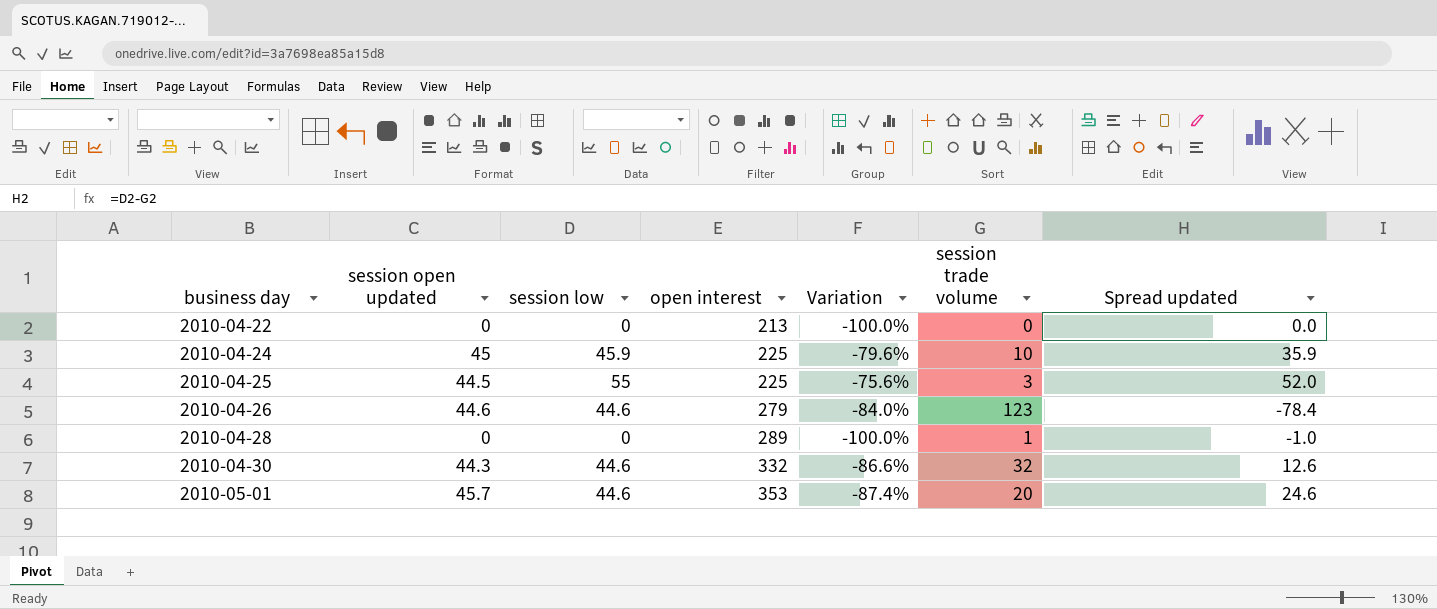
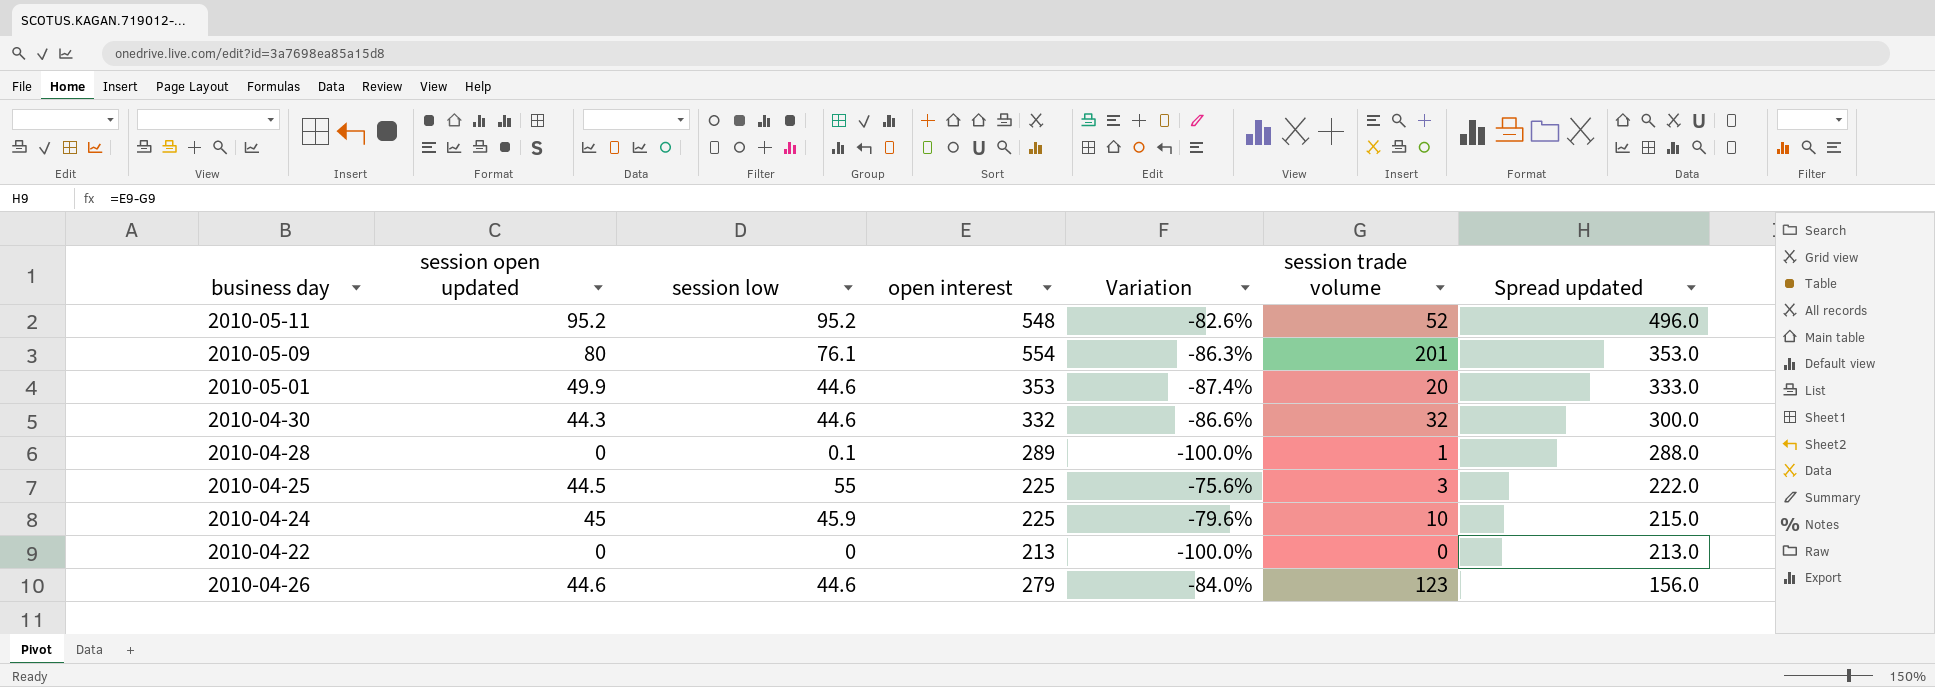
row order: business day ascending -> Spread updated descending
column Spread updated | formula: [session low] - [session trade volume] -> [open interest] - [session trade volume]
row 2010-05-11: none -> 95.2 | 95.2 | 548 | -82.6% | 52 | 496.0
row 2010-05-09: none -> 80 | 76.1 | 554 | -86.3% | 201 | 353.0
2010-05-01 | session open updated: 45.7 -> 49.9
2010-04-28 | session low: 0 -> 0.1

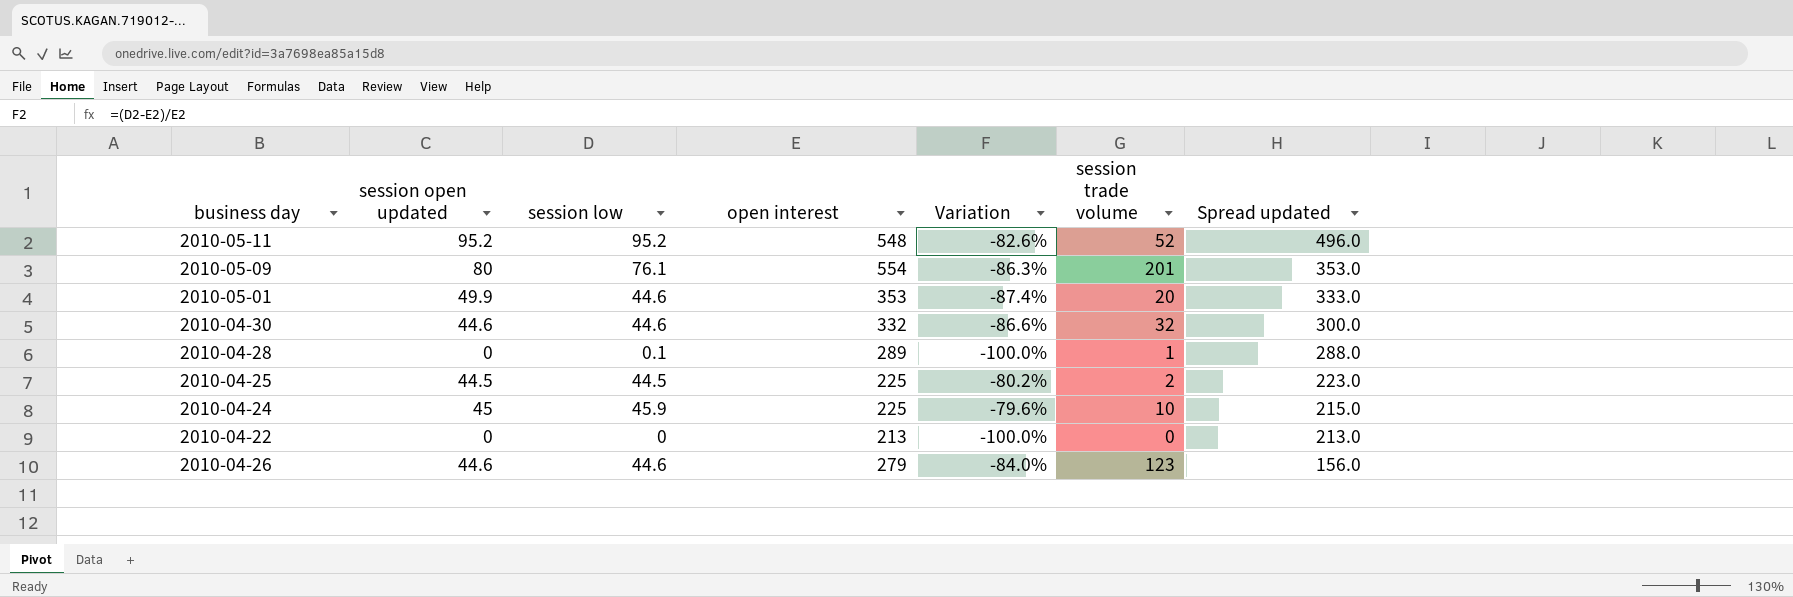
2010-04-30 | session open updated: 44.3 -> 44.6
2010-04-25 | session low: 55 -> 44.5
2010-04-25 | Variation: -75.6% -> -80.2%
2010-04-25 | session trade volume: 3 -> 2
2010-04-25 | Spread updated: 222.0 -> 223.0

